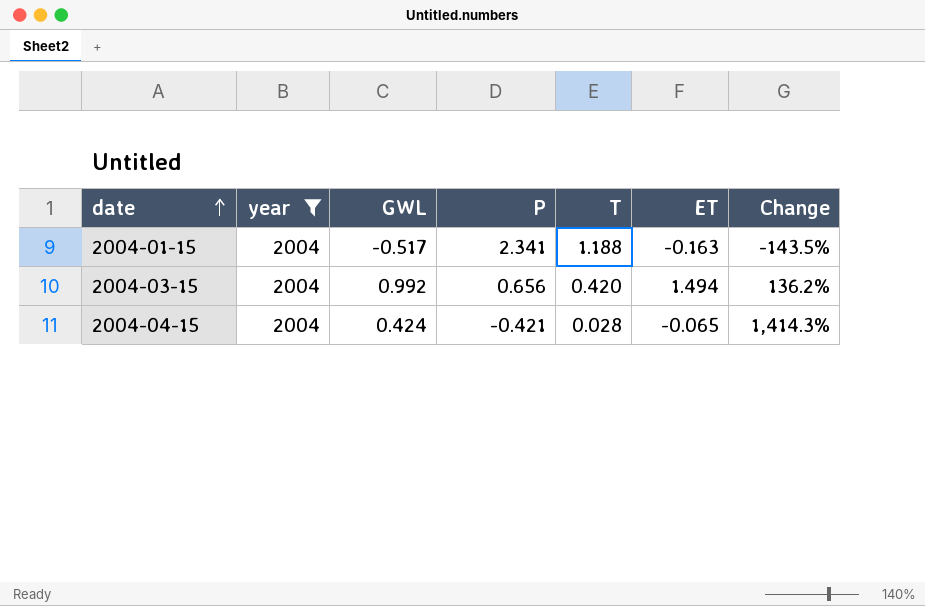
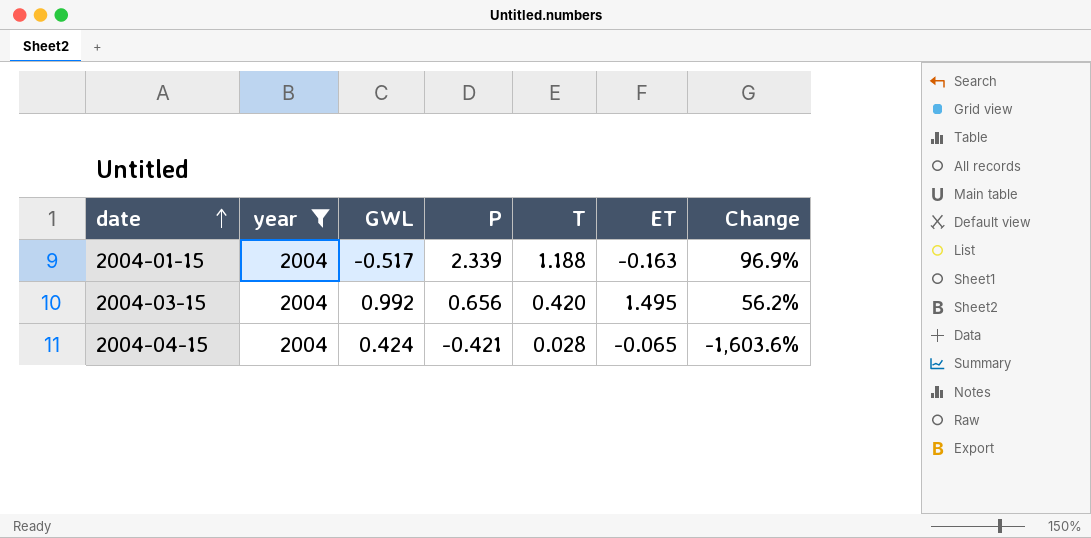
column Change | formula: ([GWL] - [T]) / [T] -> ([P] - [T]) / [T]
2004-01-15 | P: 2.341 -> 2.339
2004-03-15 | ET: 1.494 -> 1.495

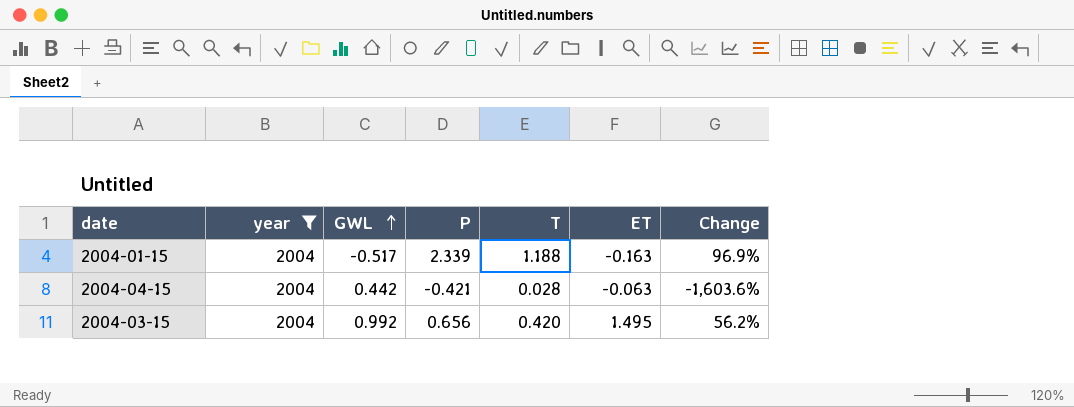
row order: date ascending -> GWL ascending
2004-04-15 | GWL: 0.424 -> 0.442
2004-04-15 | ET: -0.065 -> -0.063

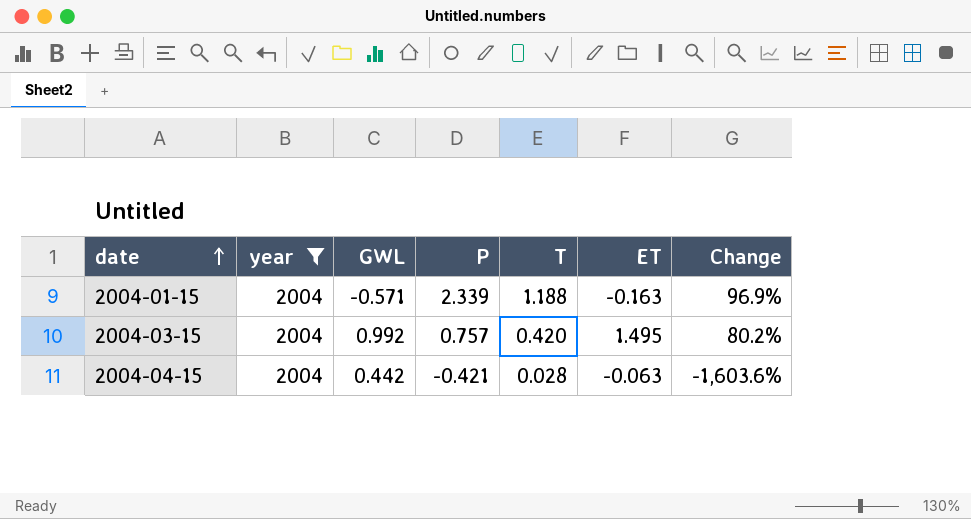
row order: GWL ascending -> date ascending
2004-01-15 | GWL: -0.517 -> -0.571
2004-03-15 | P: 0.656 -> 0.757
2004-03-15 | Change: 56.2% -> 80.2%

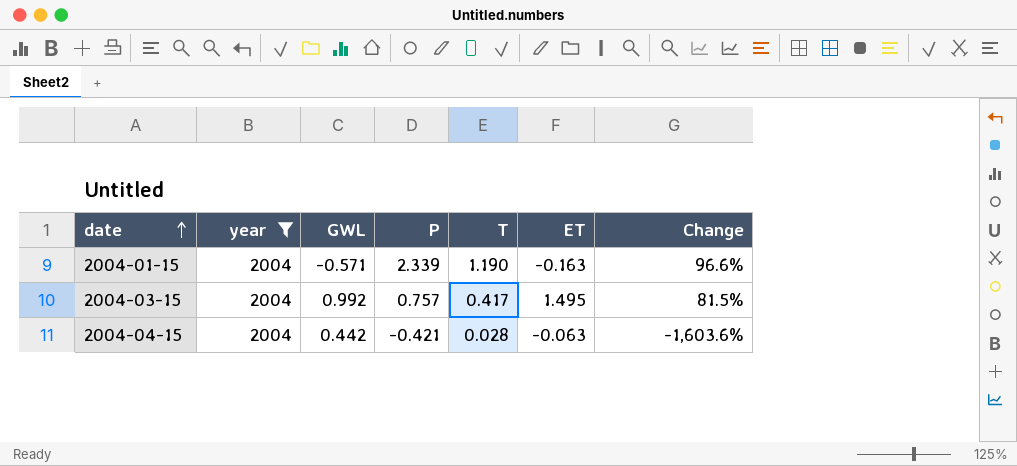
2004-01-15 | T: 1.188 -> 1.190
2004-01-15 | Change: 96.9% -> 96.6%
2004-03-15 | T: 0.420 -> 0.417
2004-03-15 | Change: 80.2% -> 81.5%

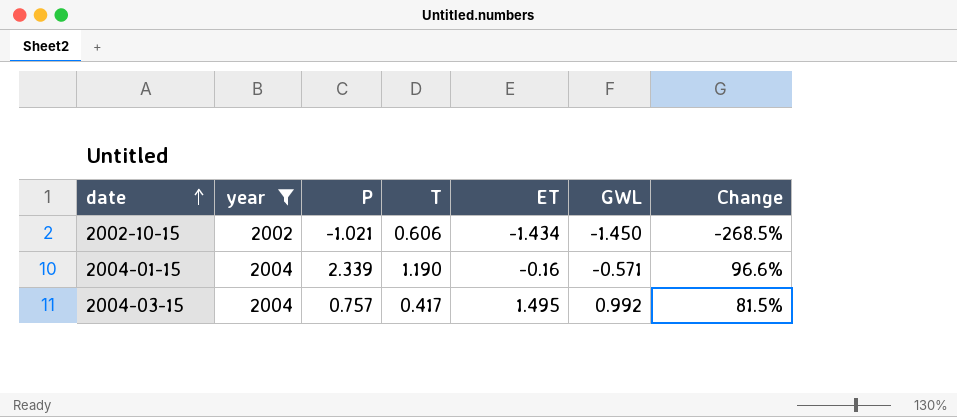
column GWL | position: 3 -> 6
row 2004-04-15: 2004 | 0.442 | -0.421 | 0.028 | -0.063 | -1,603.6% -> none
row 2002-10-15: none -> 2002 | -1.021 | 0.606 | -1.434 | -1.450 | -268.5%
2004-01-15 | ET: -0.163 -> -0.16

